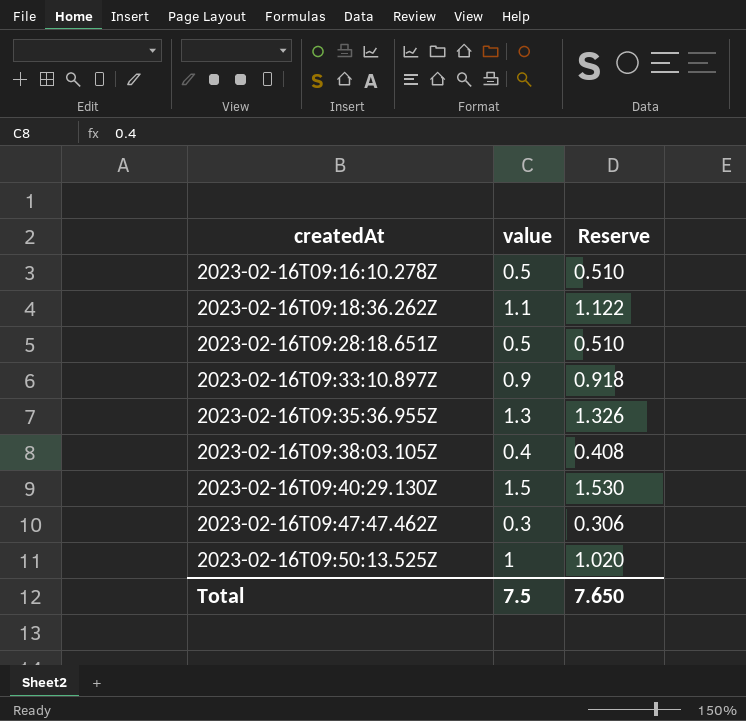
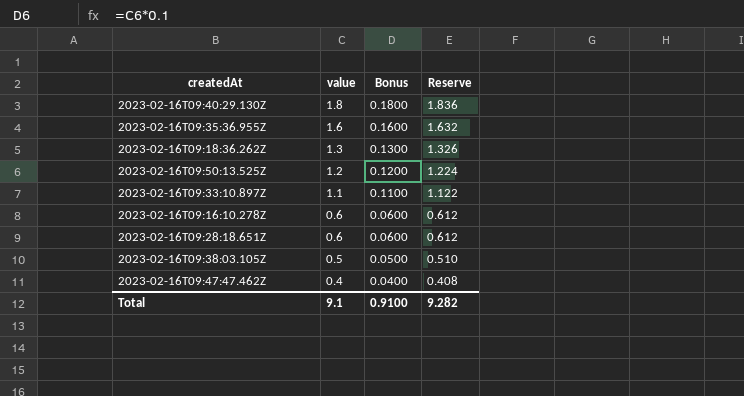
row order: createdAt ascending -> value descending
column Bonus | formula: none -> [value] * 0.1
2023-02-16T09:40:29.130Z | value: 1.5 -> 1.8
2023-02-16T09:40:29.130Z | Reserve: 1.530 -> 1.836
2023-02-16T09:35:36.955Z | value: 1.3 -> 1.6
2023-02-16T09:35:36.955Z | Reserve: 1.326 -> 1.632
2023-02-16T09:18:36.262Z | value: 1.1 -> 1.3
2023-02-16T09:18:36.262Z | Reserve: 1.122 -> 1.326
2023-02-16T09:50:13.525Z | value: 1 -> 1.2
2023-02-16T09:50:13.525Z | Reserve: 1.020 -> 1.224
2023-02-16T09:33:10.897Z | value: 0.9 -> 1.1
2023-02-16T09:33:10.897Z | Reserve: 0.918 -> 1.122
2023-02-16T09:16:10.278Z | value: 0.5 -> 0.6
2023-02-16T09:16:10.278Z | Reserve: 0.510 -> 0.612
2023-02-16T09:28:18.651Z | value: 0.5 -> 0.6
2023-02-16T09:28:18.651Z | Reserve: 0.510 -> 0.612
2023-02-16T09:38:03.105Z | value: 0.4 -> 0.5
2023-02-16T09:38:03.105Z | Reserve: 0.408 -> 0.510
2023-02-16T09:47:47.462Z | value: 0.3 -> 0.4
2023-02-16T09:47:47.462Z | Reserve: 0.306 -> 0.408
Total | value: 7.5 -> 9.1
Total | Reserve: 7.650 -> 9.282

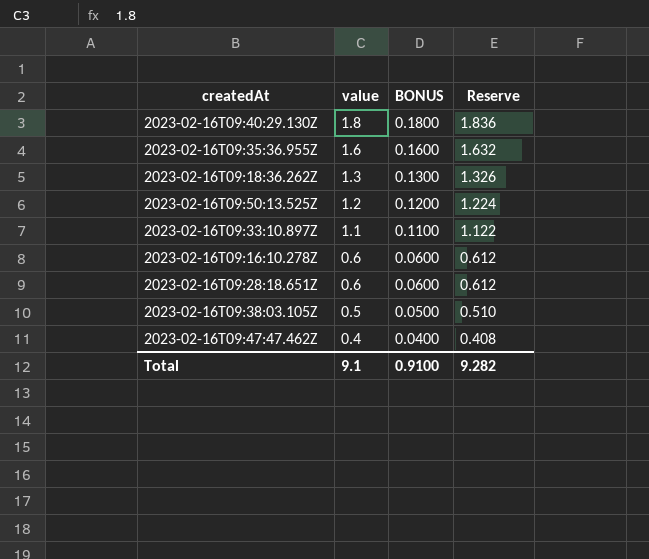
column name: Bonus -> BONUS

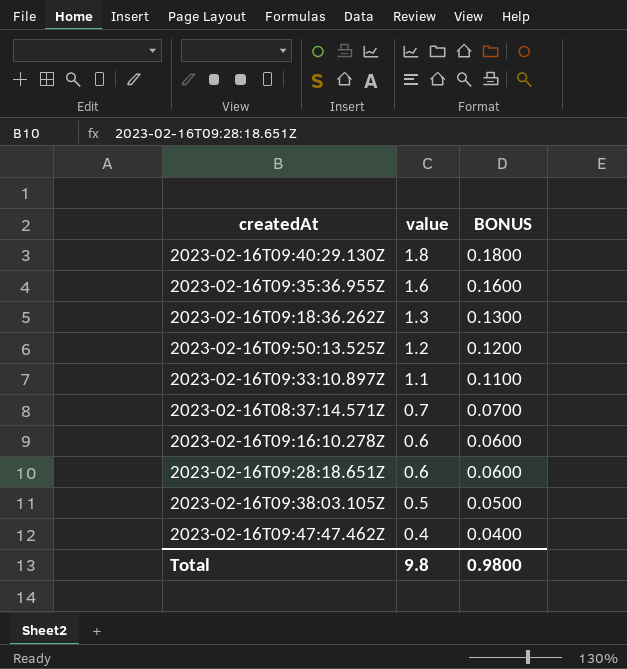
column Reserve | formula: [value] * 1.02 -> none
row 2023-02-16T08:37:14.571Z: none -> 0.7 | 0.0700
Total | value: 9.1 -> 9.8
Total | BONUS: 0.9100 -> 0.9800

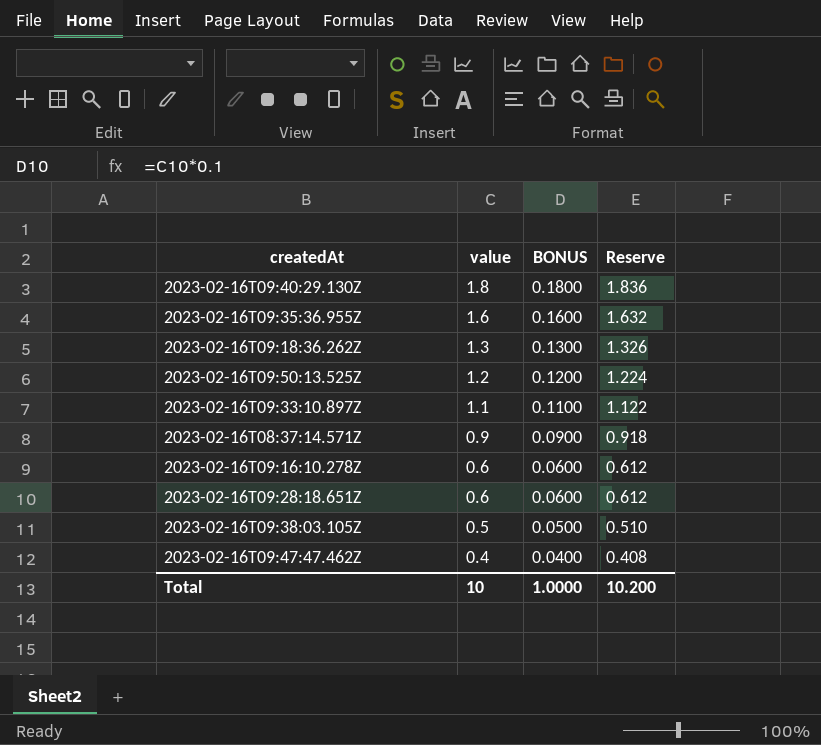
column Reserve | formula: none -> [value] * 1.02
2023-02-16T08:37:14.571Z | value: 0.7 -> 0.9
2023-02-16T08:37:14.571Z | BONUS: 0.0700 -> 0.0900
Total | value: 9.8 -> 10
Total | BONUS: 0.9800 -> 1.0000

